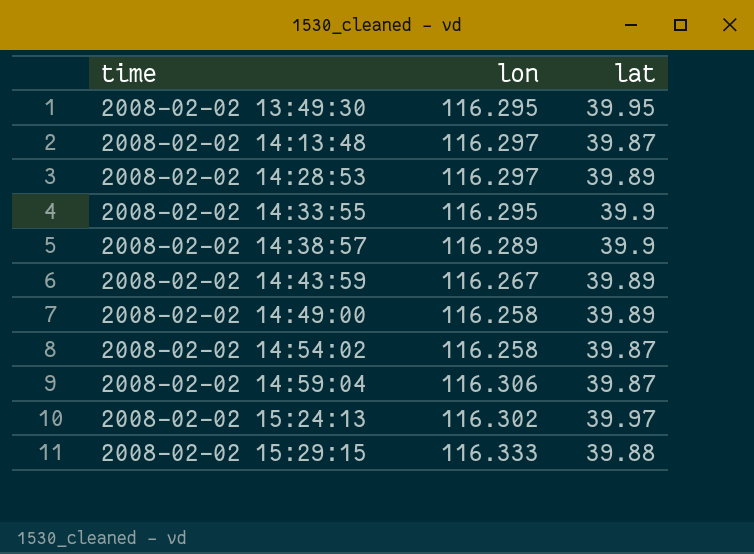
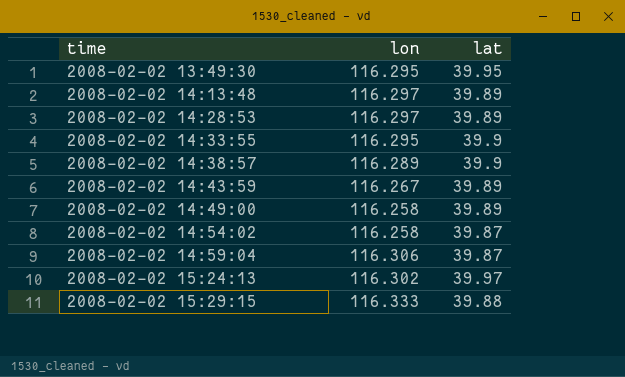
2008-02-02 14:13:48 | lat: 39.87 -> 39.89

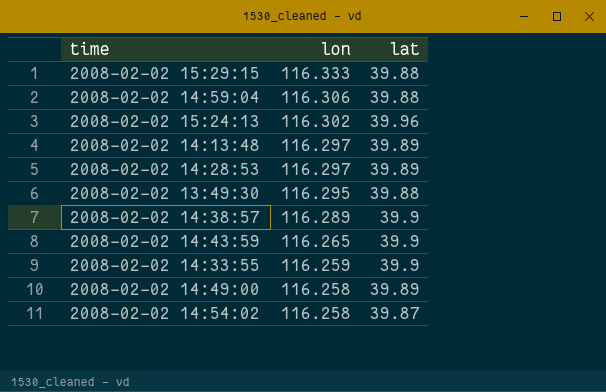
row order: time ascending -> lon descending
2008-02-02 14:59:04 | lat: 39.87 -> 39.88
2008-02-02 15:24:13 | lat: 39.97 -> 39.96
2008-02-02 13:49:30 | lat: 39.95 -> 39.88
2008-02-02 14:43:59 | lon: 116.267 -> 116.265
2008-02-02 14:43:59 | lat: 39.89 -> 39.9
2008-02-02 14:33:55 | lon: 116.295 -> 116.259

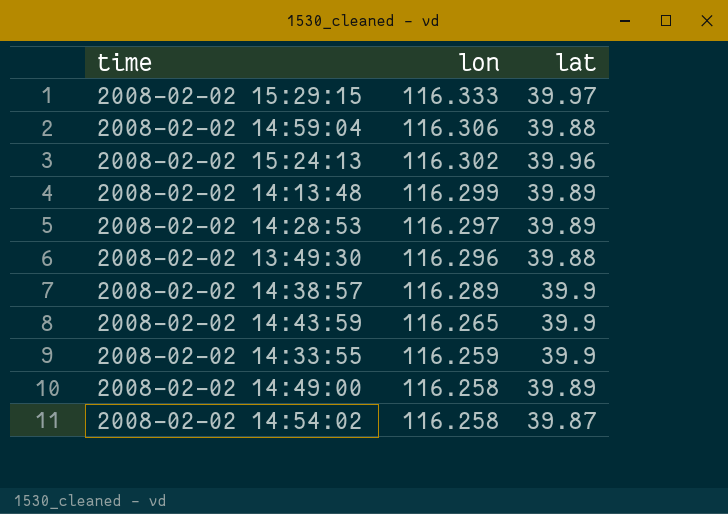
2008-02-02 15:29:15 | lat: 39.88 -> 39.97
2008-02-02 14:13:48 | lon: 116.297 -> 116.299
2008-02-02 13:49:30 | lon: 116.295 -> 116.296

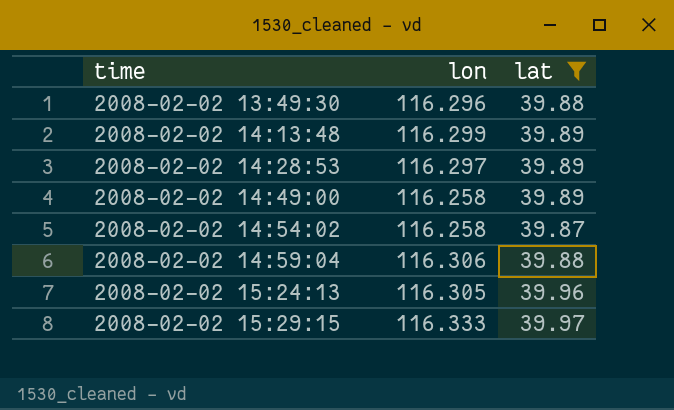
filter: none -> lat != 39.9
row order: lon descending -> time ascending
2008-02-02 15:24:13 | lon: 116.302 -> 116.305

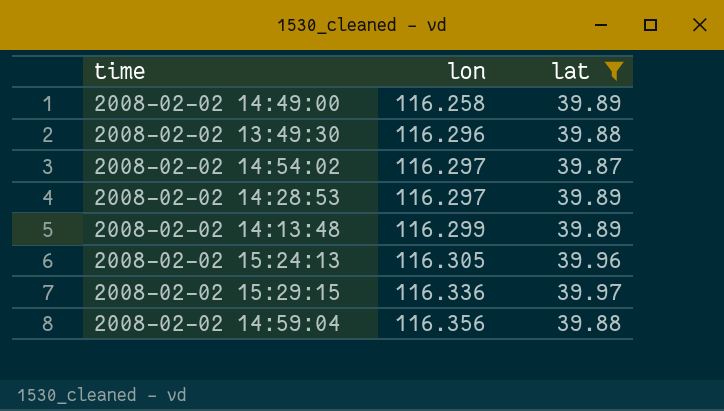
row order: time ascending -> lon ascending
2008-02-02 14:54:02 | lon: 116.258 -> 116.297
2008-02-02 15:29:15 | lon: 116.333 -> 116.336
2008-02-02 14:59:04 | lon: 116.306 -> 116.356

